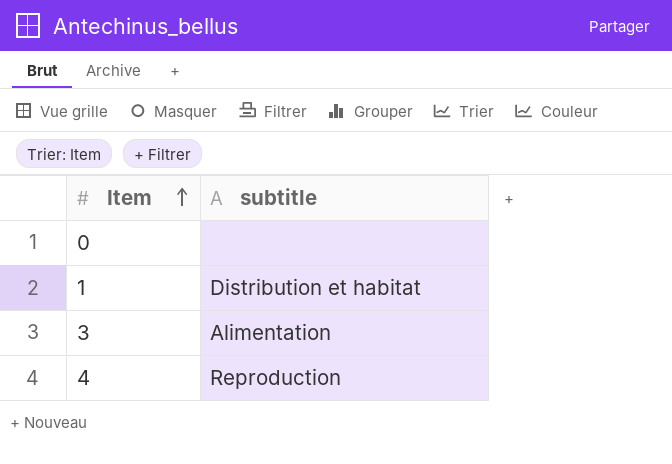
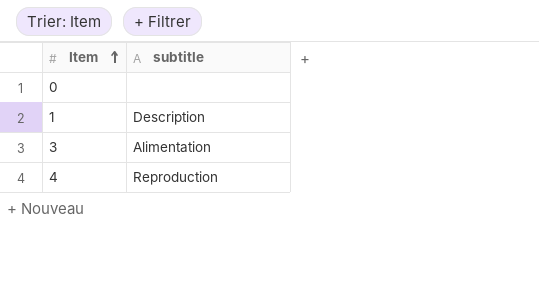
1 | subtitle: Distribution et habitat -> Description

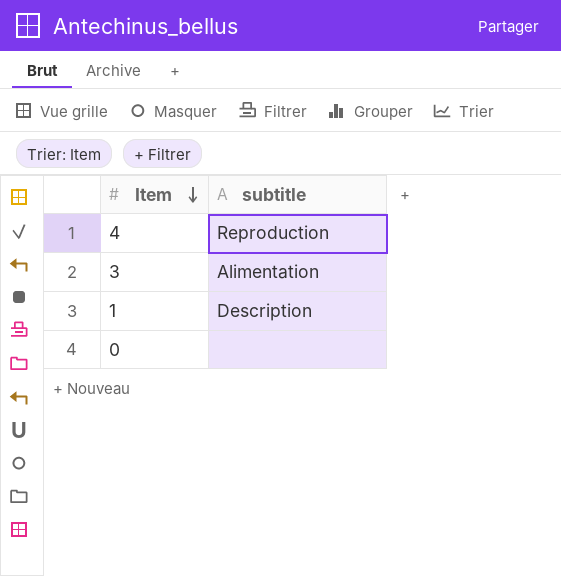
row order: Item ascending -> Item descending

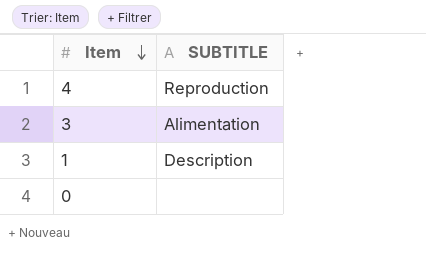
column name: subtitle -> SUBTITLE

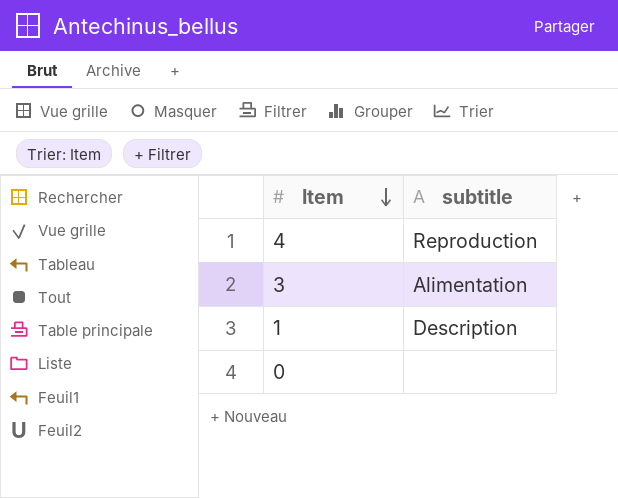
column name: SUBTITLE -> subtitle

